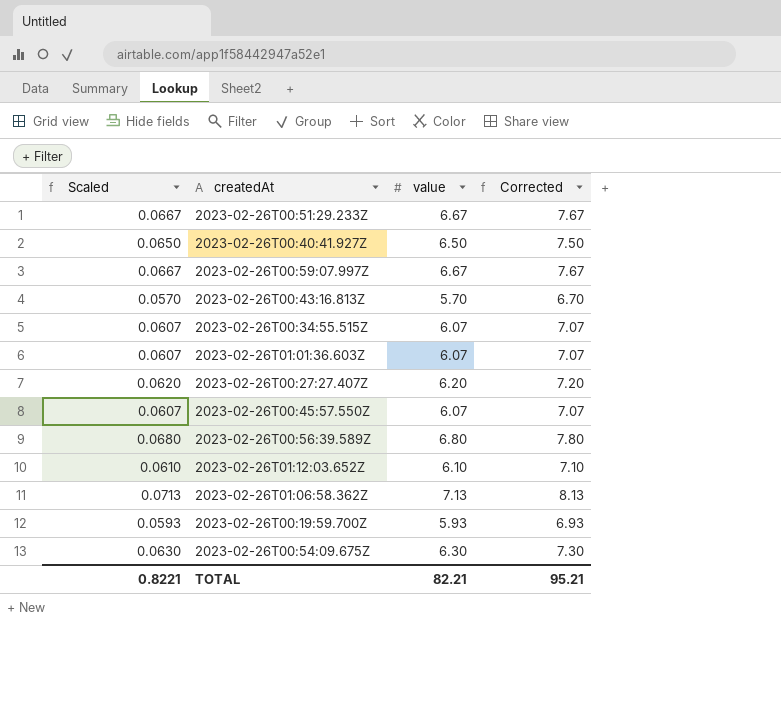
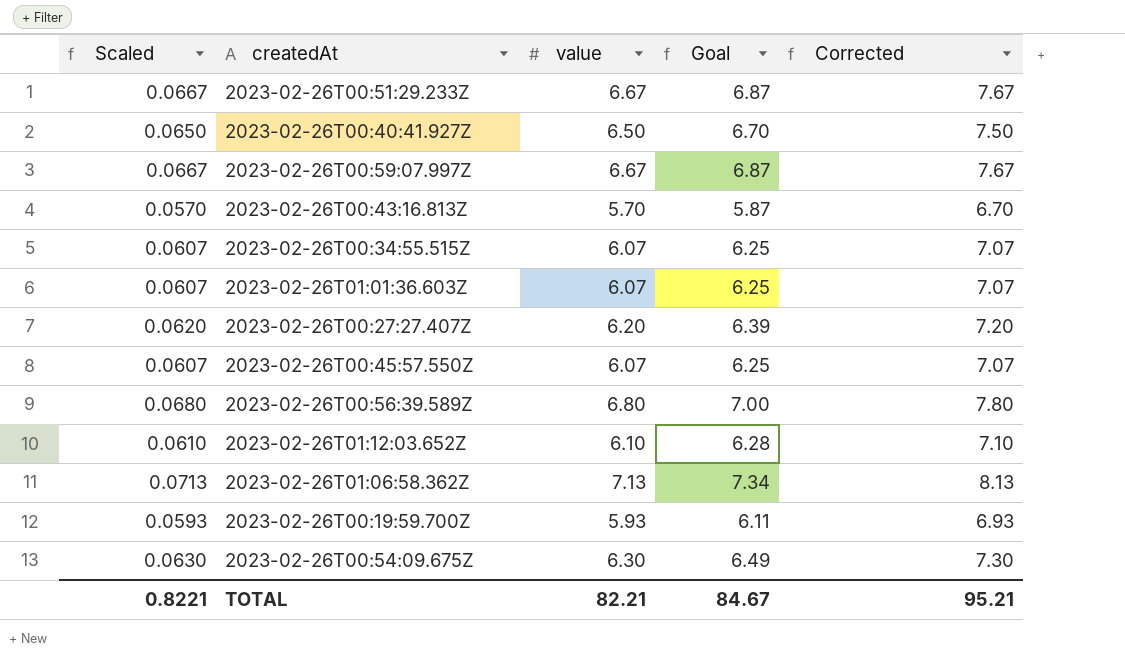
column Goal | formula: none -> [value] * 1.03

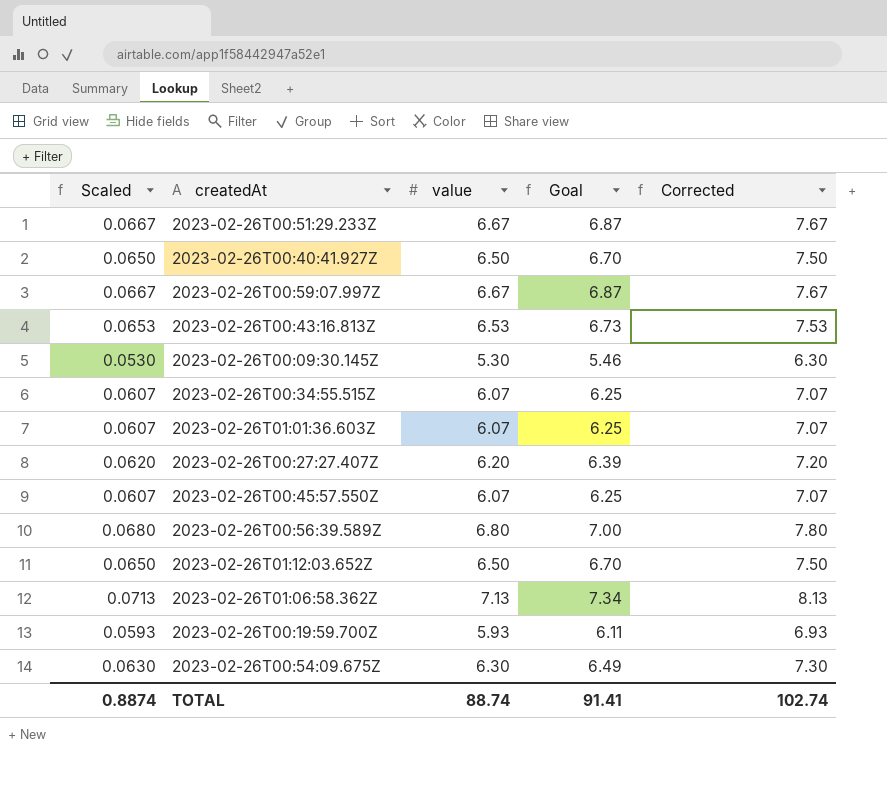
2023-02-26T00:43:16.813Z | Scaled: 0.0570 -> 0.0653
2023-02-26T00:43:16.813Z | value: 5.70 -> 6.53
2023-02-26T00:43:16.813Z | Goal: 5.87 -> 6.73
2023-02-26T00:43:16.813Z | Corrected: 6.70 -> 7.53
row 2023-02-26T00:09:30.145Z: none -> 0.0530 | 5.30 | 5.46 | 6.30
2023-02-26T01:12:03.652Z | Scaled: 0.0610 -> 0.0650
2023-02-26T01:12:03.652Z | value: 6.10 -> 6.50
2023-02-26T01:12:03.652Z | Goal: 6.28 -> 6.70
2023-02-26T01:12:03.652Z | Corrected: 7.10 -> 7.50
TOTAL | Scaled: 0.8221 -> 0.8874
TOTAL | value: 82.21 -> 88.74
TOTAL | Goal: 84.67 -> 91.41
TOTAL | Corrected: 95.21 -> 102.74

